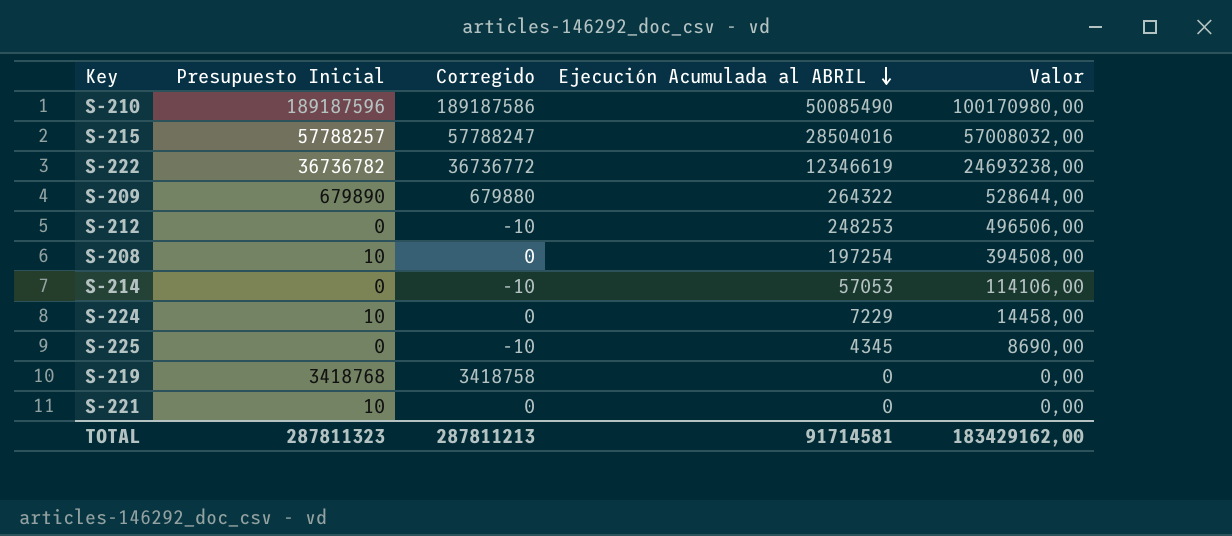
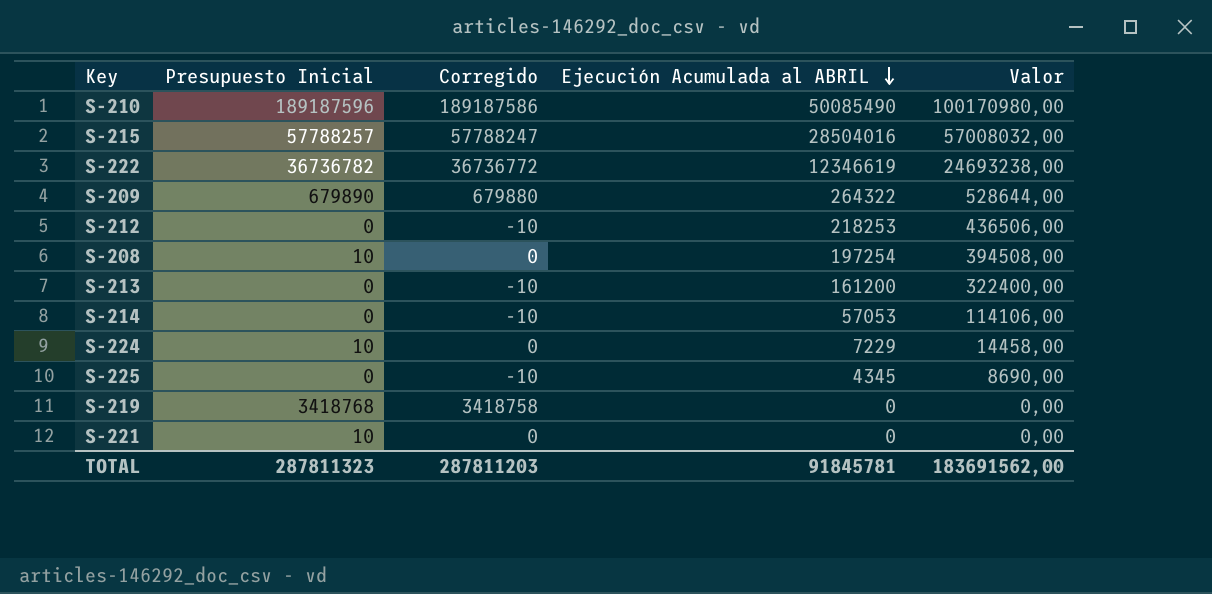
S-212 | Ejecución Acumulada al ABRIL: 248253 -> 218253
S-212 | Valor: 496506,00 -> 436506,00
row S-213: none -> 0 | -10 | 161200 | 322400,00
TOTAL | Corregido: 287811213 -> 287811203
TOTAL | Ejecución Acumulada al ABRIL: 91714581 -> 91845781
TOTAL | Valor: 183429162,00 -> 183691562,00

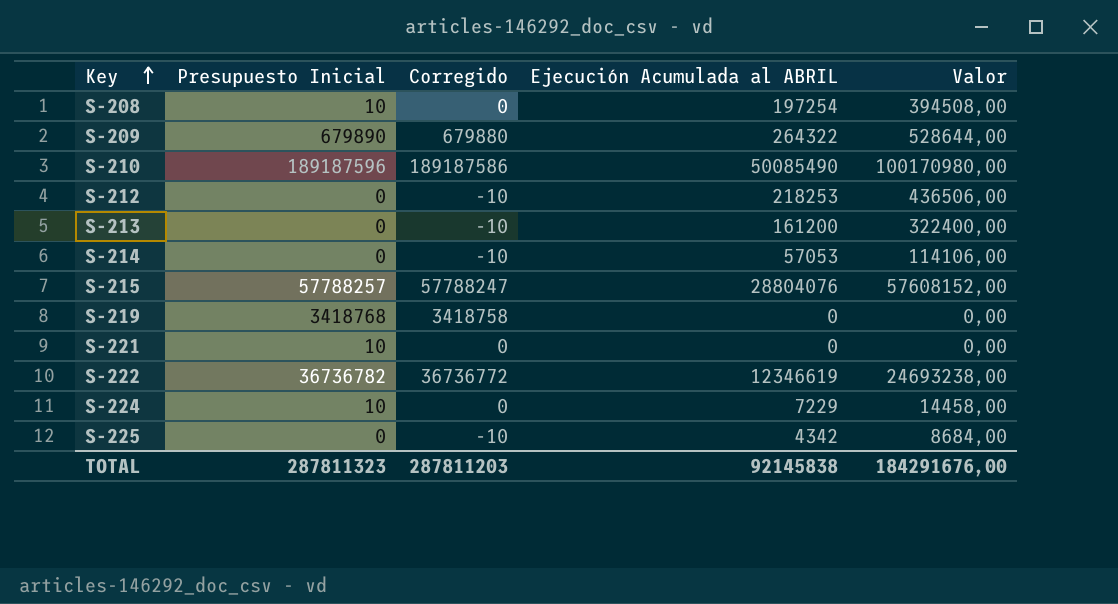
row order: Ejecución Acumulada al ABRIL descending -> Key ascending
S-215 | Ejecución Acumulada al ABRIL: 28504016 -> 28804076
S-215 | Valor: 57008032,00 -> 57608152,00
S-225 | Ejecución Acumulada al ABRIL: 4345 -> 4342
S-225 | Valor: 8690,00 -> 8684,00
TOTAL | Ejecución Acumulada al ABRIL: 91845781 -> 92145838
TOTAL | Valor: 183691562,00 -> 184291676,00

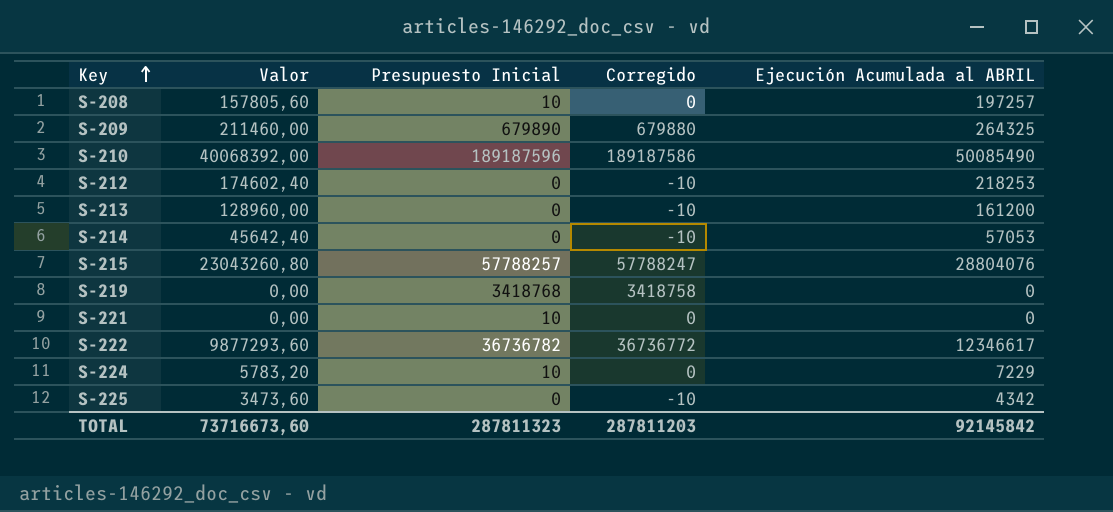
column Valor | formula: [Ejecución Acumulada al ABRIL] * 2 -> [Ejecución Acumulada al ABRIL] * 0,8
column Valor | position: 5 -> 2
S-208 | Ejecución Acumulada al ABRIL: 197254 -> 197257
S-209 | Ejecución Acumulada al ABRIL: 264322 -> 264325
S-222 | Ejecución Acumulada al ABRIL: 12346619 -> 12346617
TOTAL | Valor: 184291676,00 -> 73716673,60
TOTAL | Ejecución Acumulada al ABRIL: 92145838 -> 92145842

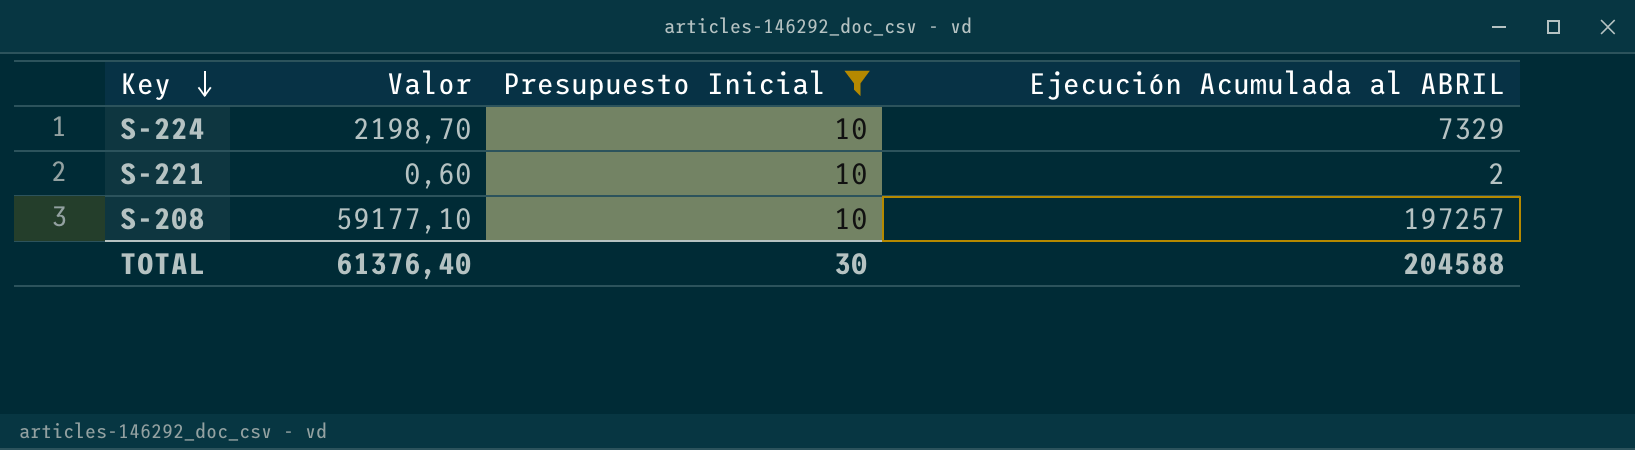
filter: none -> Presupuesto Inicial = 10
row order: Key ascending -> Key descending
column Corregido | formula: [Presupuesto Inicial] - 10 -> none
column Valor | formula: [Ejecución Acumulada al ABRIL] * 0,8 -> [Ejecución Acumulada al ABRIL] * 0,3
S-224 | Ejecución Acumulada al ABRIL: 7229 -> 7329
S-221 | Ejecución Acumulada al ABRIL: 0 -> 2
TOTAL | Valor: 73716673,60 -> 61376,40
TOTAL | Presupuesto Inicial: 287811323 -> 30
TOTAL | Ejecución Acumulada al ABRIL: 92145842 -> 204588

